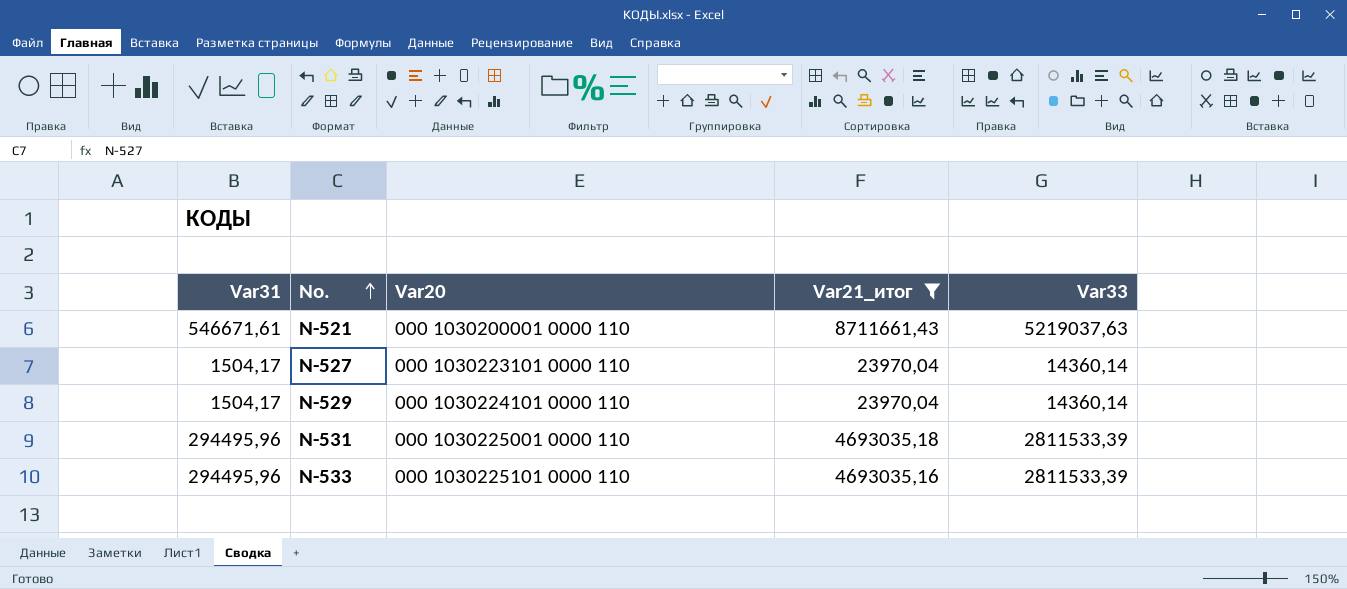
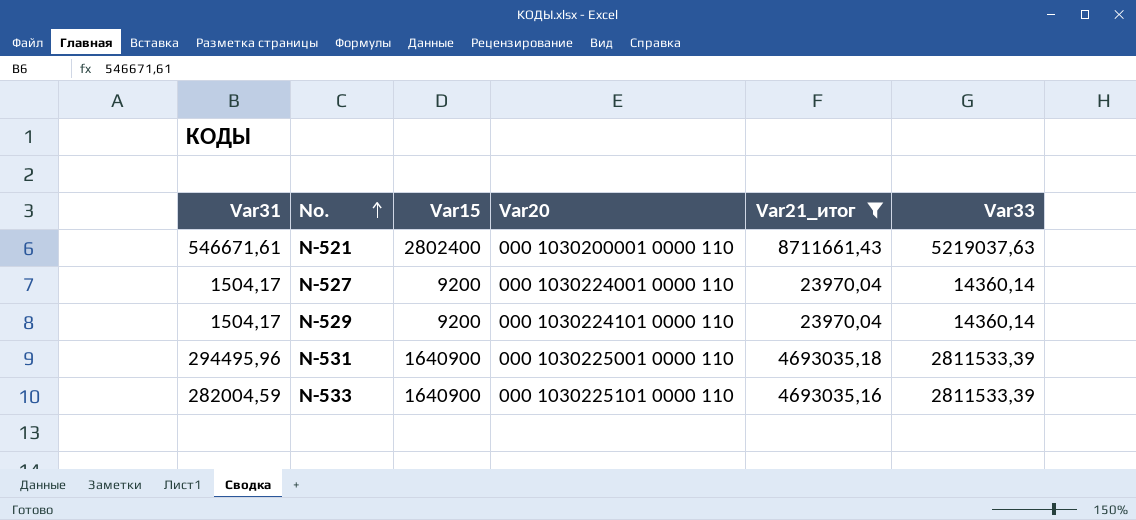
column Var15 | position: none -> 3
N-527 | Var20: 000 1030223101 0000 110 -> 000 1030224001 0000 110
N-533 | Var31: 294495,96 -> 282004,59

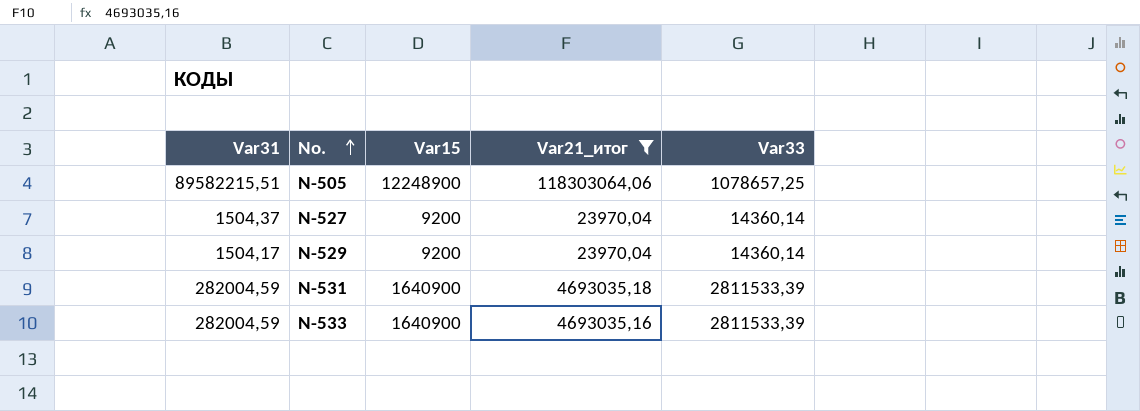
column Var20 | position: 4 -> none
row N-521: 546671,61 | 2802400 | 000 1030200001 0000 110 | 8711661,43 | 5219037,63 -> none
row N-505: none -> 89582215,51 | 12248900 | 118303064,06 | 1078657,25
N-527 | Var31: 1504,17 -> 1504,37
N-531 | Var31: 294495,96 -> 282004,59

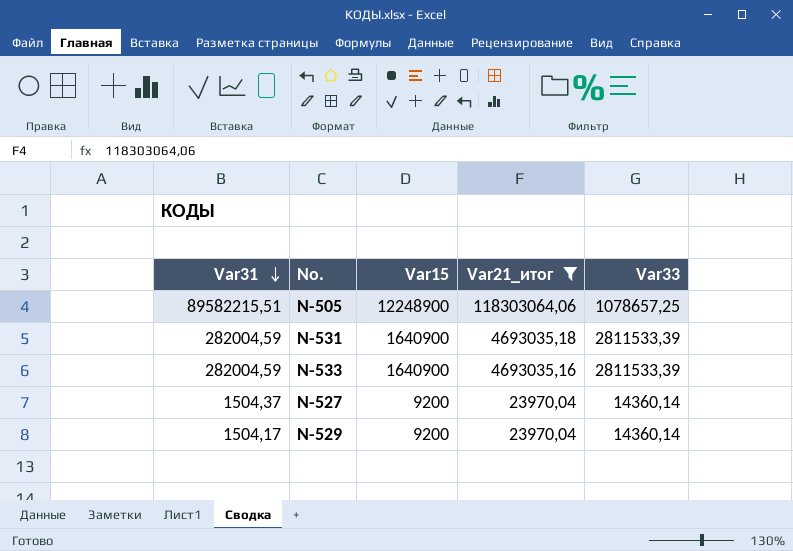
row order: No. ascending -> Var31 descending

